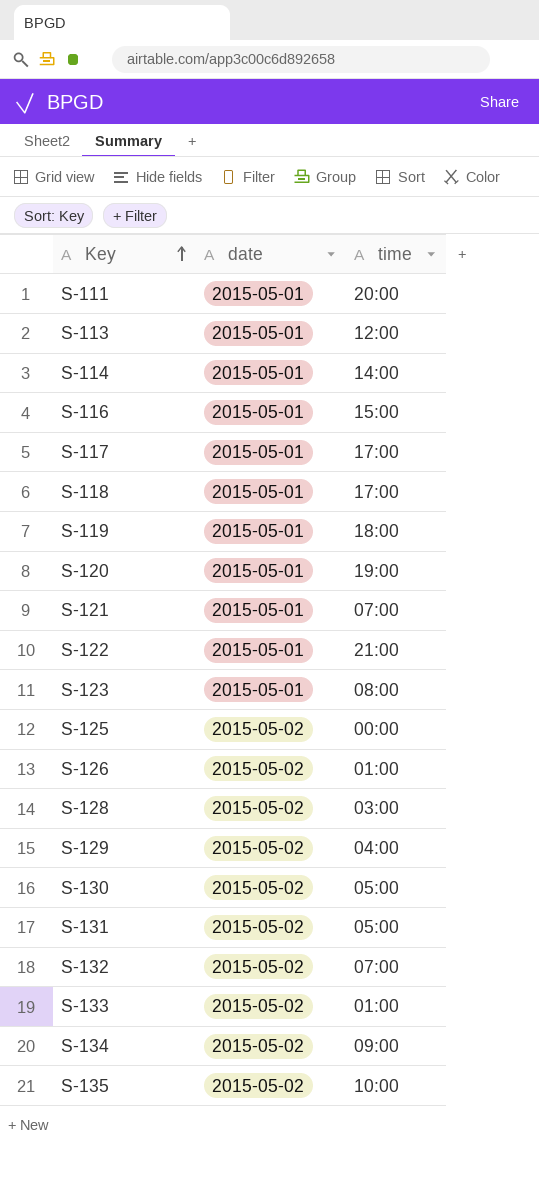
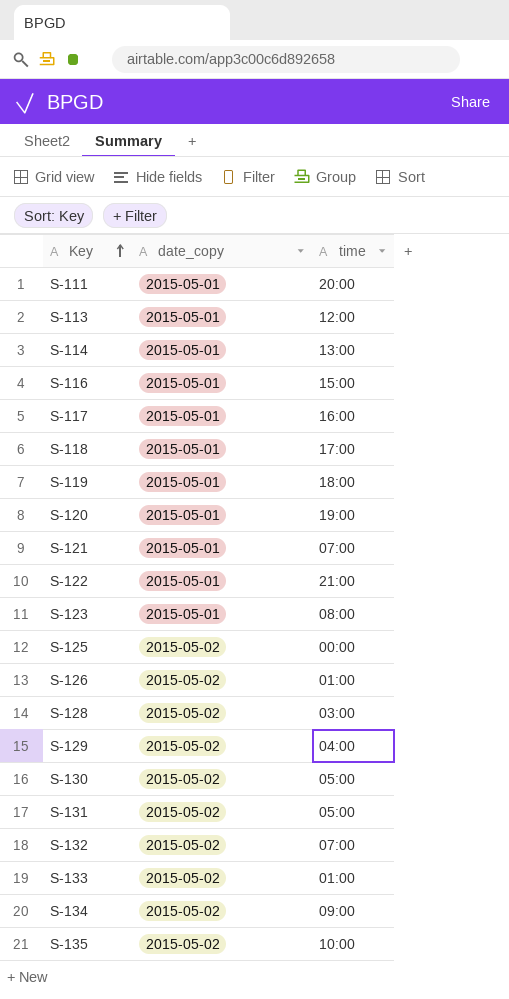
column name: date -> date_copy
S-114 | time: 14:00 -> 13:00
S-117 | time: 17:00 -> 16:00

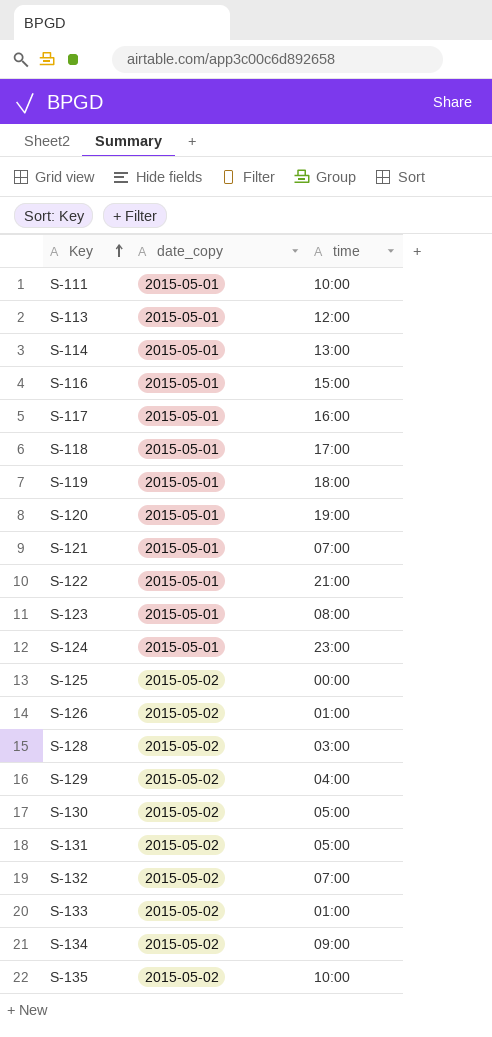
S-111 | time: 20:00 -> 10:00
row S-124: none -> 2015-05-01 | 23:00

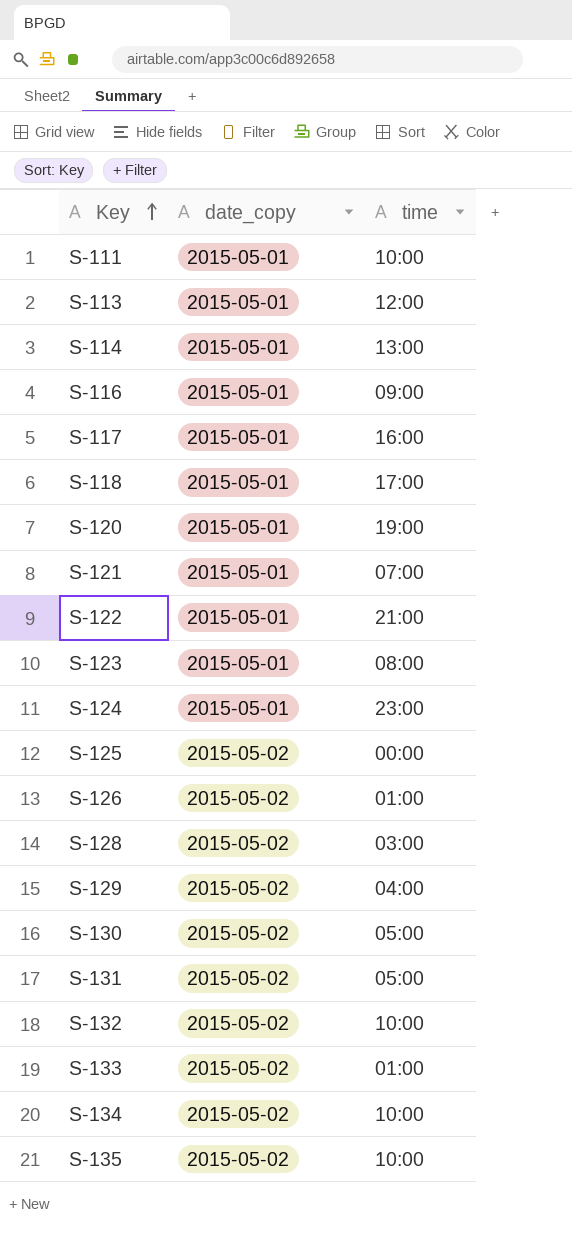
row S-119: 2015-05-01 | 18:00 -> none
S-116 | time: 15:00 -> 09:00
S-132 | time: 07:00 -> 10:00
S-134 | time: 09:00 -> 10:00

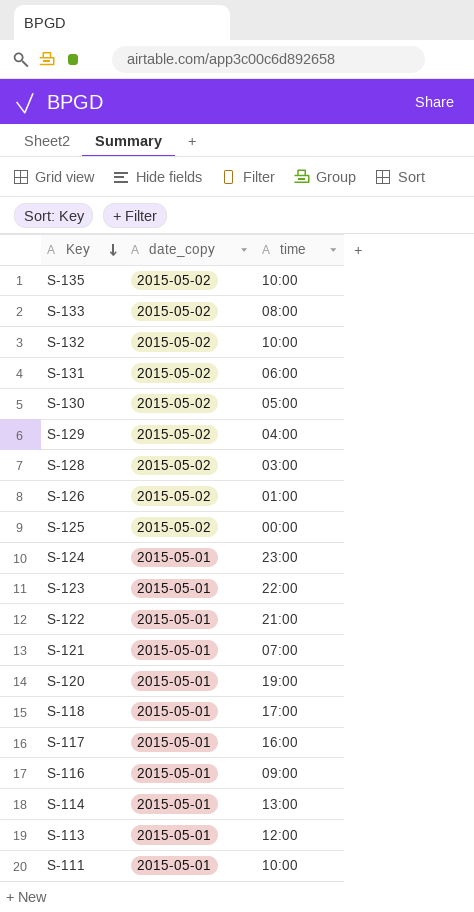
row order: Key ascending -> Key descending
row S-134: 2015-05-02 | 10:00 -> none
S-133 | time: 01:00 -> 08:00
S-131 | time: 05:00 -> 06:00
S-123 | time: 08:00 -> 22:00

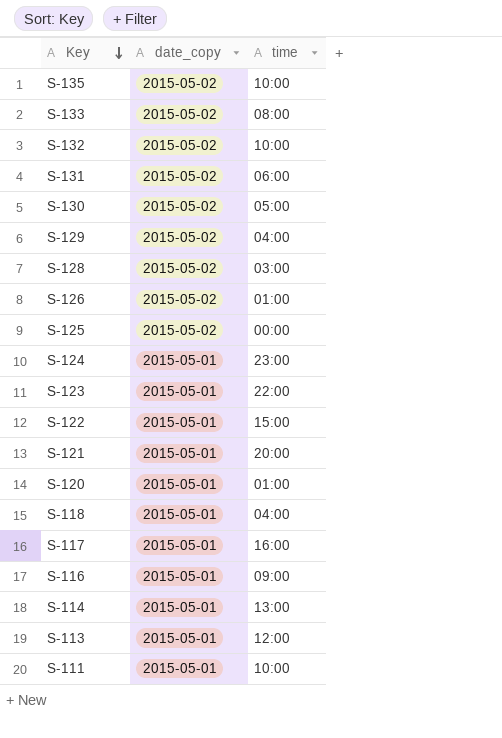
S-122 | time: 21:00 -> 15:00
S-121 | time: 07:00 -> 20:00
S-120 | time: 19:00 -> 01:00
S-118 | time: 17:00 -> 04:00

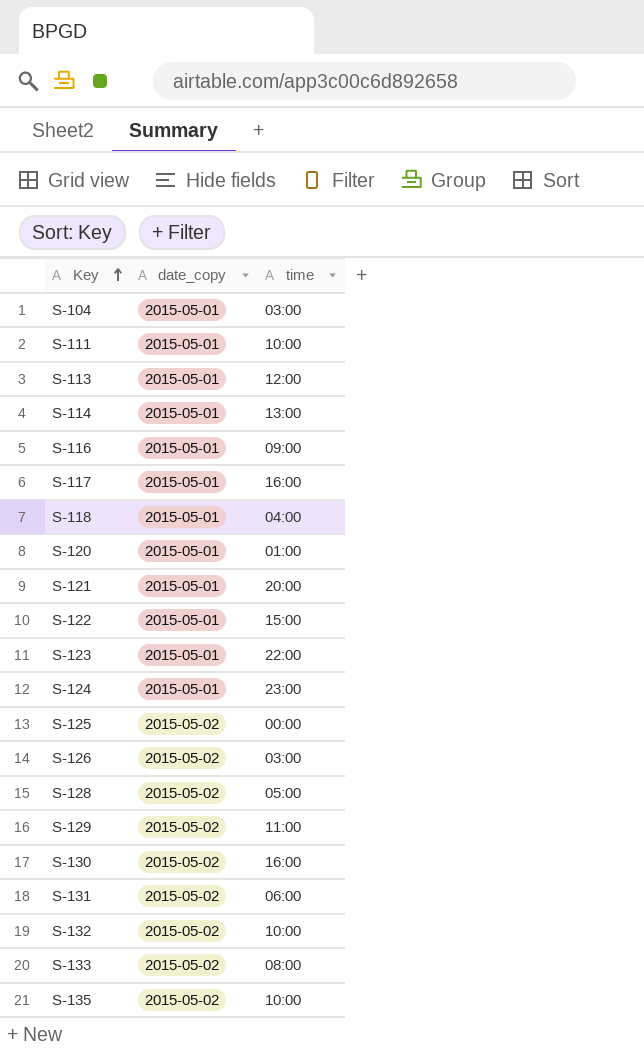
row order: Key descending -> Key ascending
row S-104: none -> 2015-05-01 | 03:00
S-126 | time: 01:00 -> 03:00
S-128 | time: 03:00 -> 05:00
S-129 | time: 04:00 -> 11:00
S-130 | time: 05:00 -> 16:00

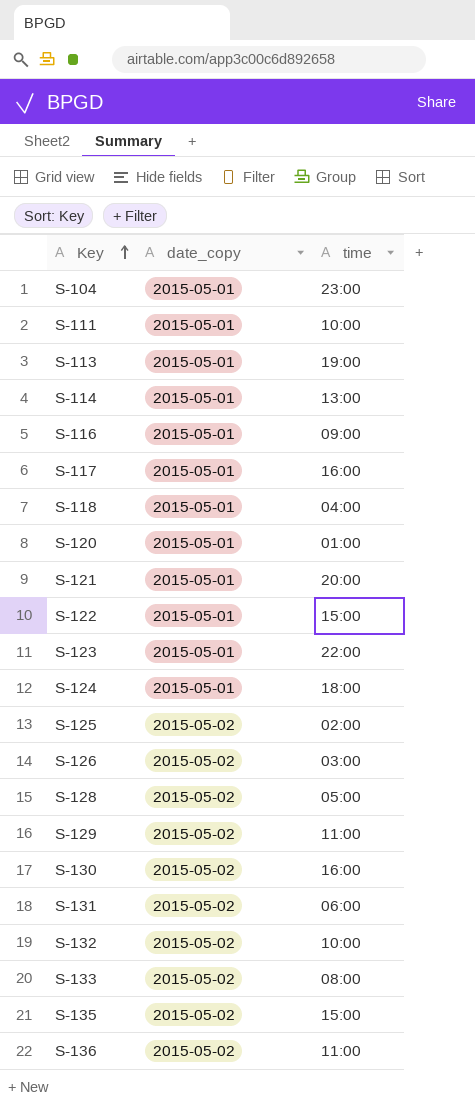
S-104 | time: 03:00 -> 23:00
S-113 | time: 12:00 -> 19:00
S-124 | time: 23:00 -> 18:00
S-125 | time: 00:00 -> 02:00
S-135 | time: 10:00 -> 15:00
row S-136: none -> 2015-05-02 | 11:00

